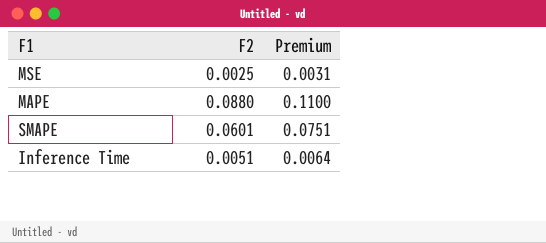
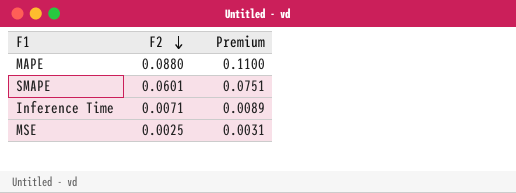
row order: none -> F2 descending
Inference Time | F2: 0.0051 -> 0.0071
Inference Time | Premium: 0.0064 -> 0.0089

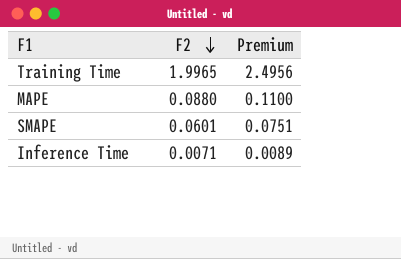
row MSE: 0.0025 | 0.0031 -> none
row Training Time: none -> 1.9965 | 2.4956

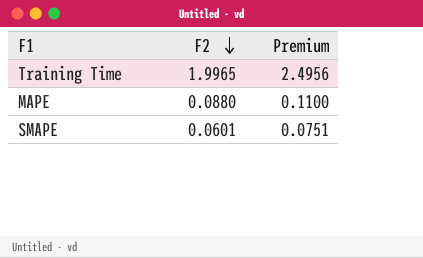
row Inference Time: 0.0071 | 0.0089 -> none

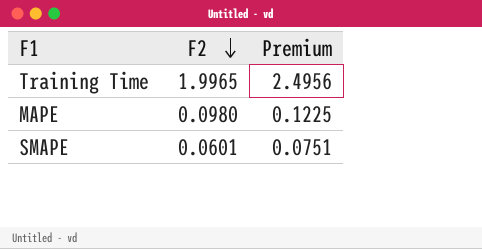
MAPE | F2: 0.0880 -> 0.0980
MAPE | Premium: 0.1100 -> 0.1225

